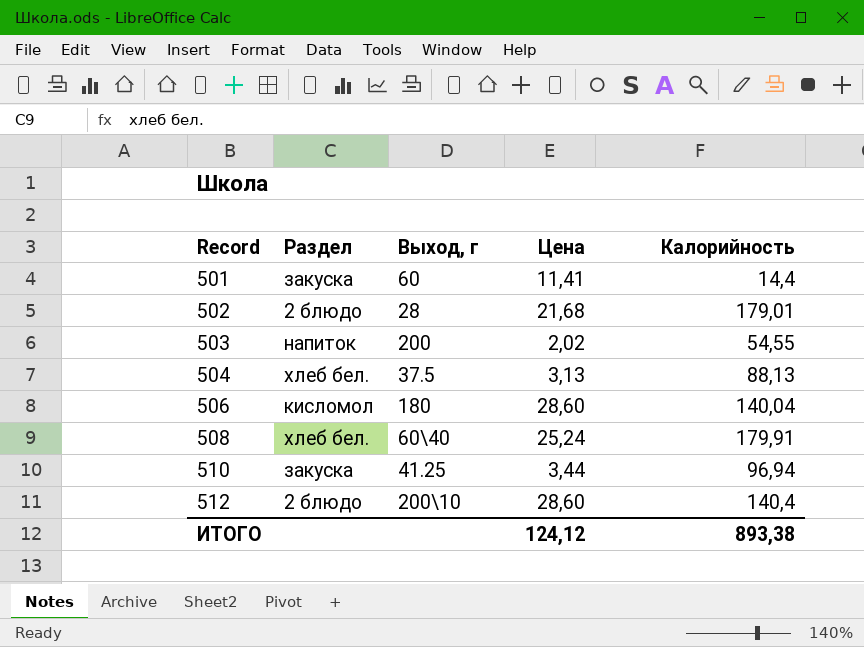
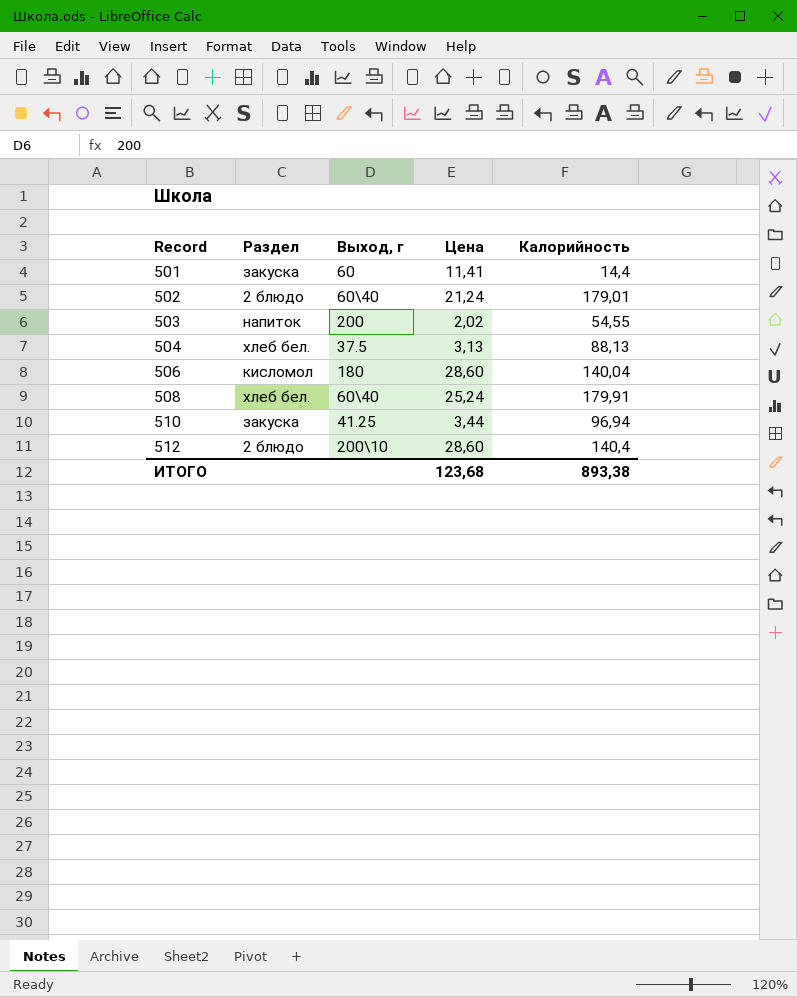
502 | Выход, г: 28 -> 60\40
502 | Цена: 21,68 -> 21,24
ИТОГО | Цена: 124,12 -> 123,68

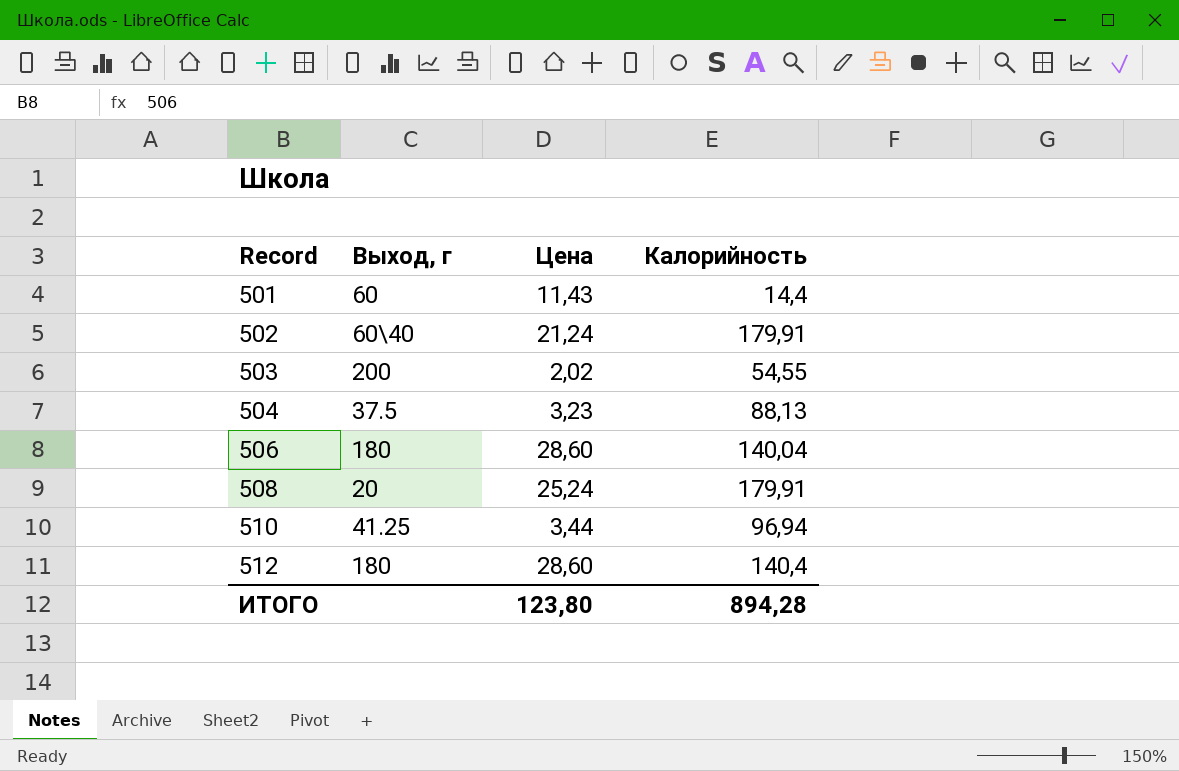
column Раздел | position: 2 -> none
501 | Цена: 11,41 -> 11,43
502 | Калорийность: 179,01 -> 179,91
504 | Цена: 3,13 -> 3,23
508 | Выход, г: 60\40 -> 20
512 | Выход, г: 200\10 -> 180
ИТОГО | Цена: 123,68 -> 123,80
ИТОГО | Калорийность: 893,38 -> 894,28

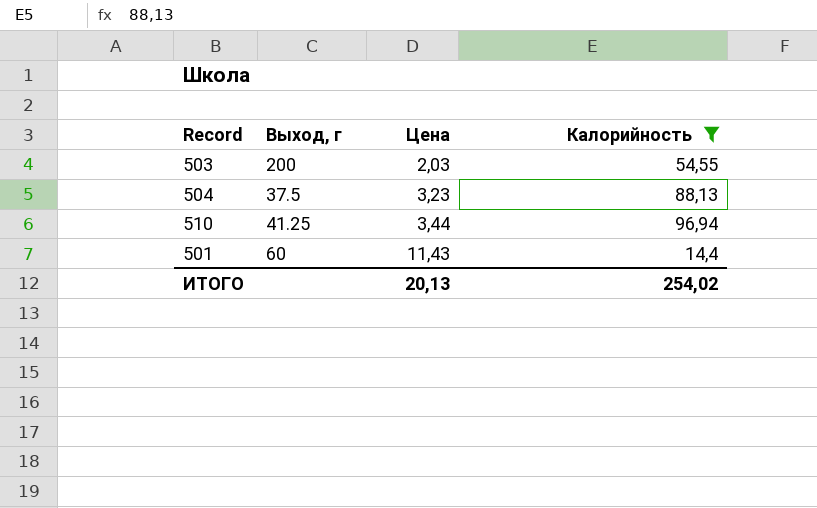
filter: none -> Калорийность <= 96,94
row order: Record ascending -> Цена ascending
503 | Цена: 2,02 -> 2,03
ИТОГО | Цена: 123,80 -> 20,13
ИТОГО | Калорийность: 894,28 -> 254,02

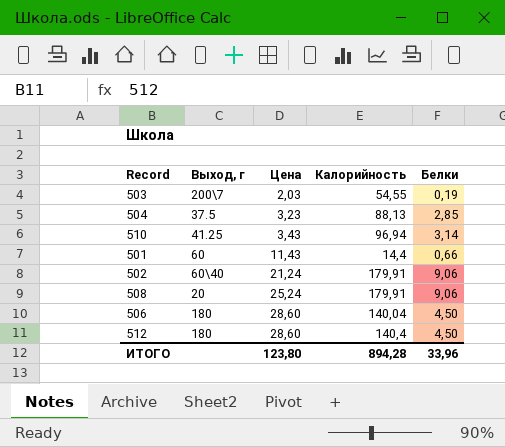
filter: Калорийность <= 96,94 -> none
column Белки | position: none -> 5
503 | Выход, г: 200 -> 200\7
510 | Цена: 3,44 -> 3,43
ИТОГО | Цена: 20,13 -> 123,80
ИТОГО | Калорийность: 254,02 -> 894,28

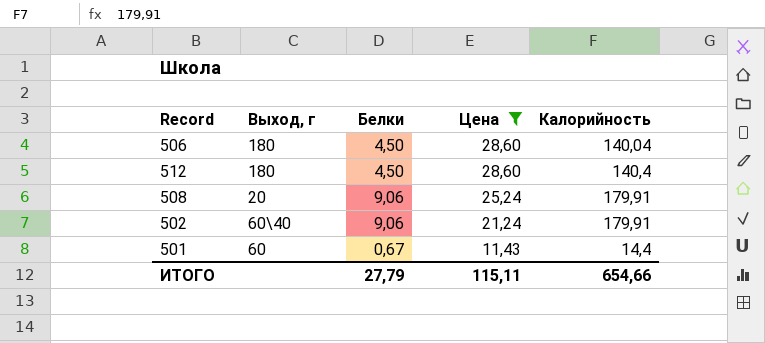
filter: none -> Цена >= 11,43
row order: Цена ascending -> Цена descending
column Белки | position: 5 -> 3
501 | Белки: 0,66 -> 0,67
ИТОГО | Белки: 33,96 -> 27,79
ИТОГО | Цена: 123,80 -> 115,11
ИТОГО | Калорийность: 894,28 -> 654,66

